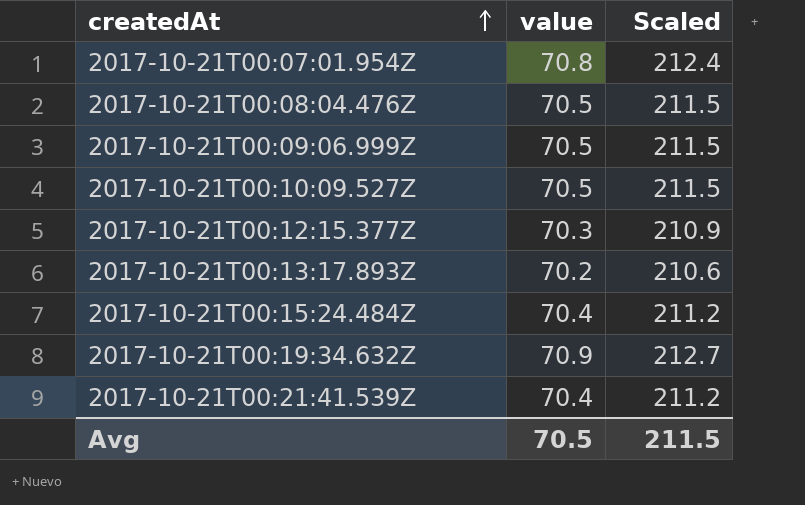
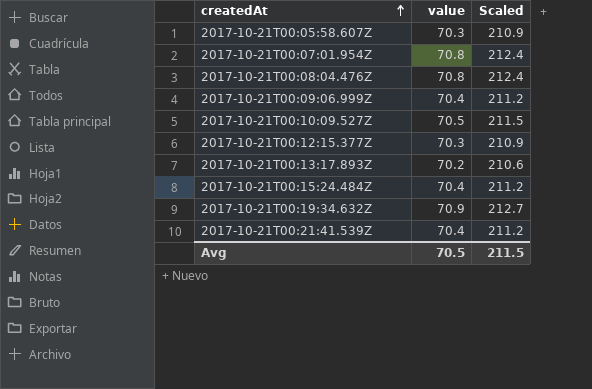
row 2017-10-21T00:05:58.607Z: none -> 70.3 | 210.9
2017-10-21T00:08:04.476Z | value: 70.5 -> 70.8
2017-10-21T00:08:04.476Z | Scaled: 211.5 -> 212.4
2017-10-21T00:09:06.999Z | value: 70.5 -> 70.4
2017-10-21T00:09:06.999Z | Scaled: 211.5 -> 211.2

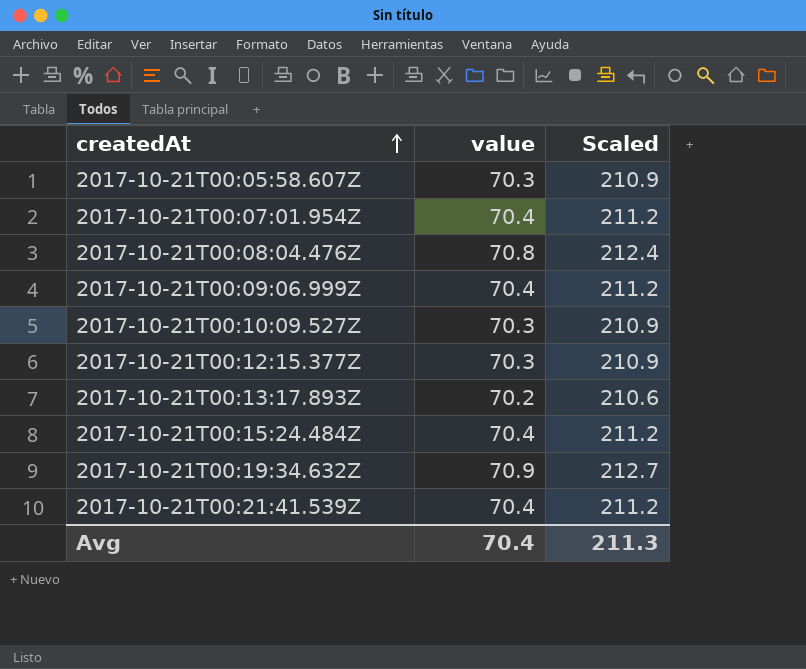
2017-10-21T00:07:01.954Z | value: 70.8 -> 70.4
2017-10-21T00:07:01.954Z | Scaled: 212.4 -> 211.2
2017-10-21T00:10:09.527Z | value: 70.5 -> 70.3
2017-10-21T00:10:09.527Z | Scaled: 211.5 -> 210.9
Avg | value: 70.5 -> 70.4
Avg | Scaled: 211.5 -> 211.3

